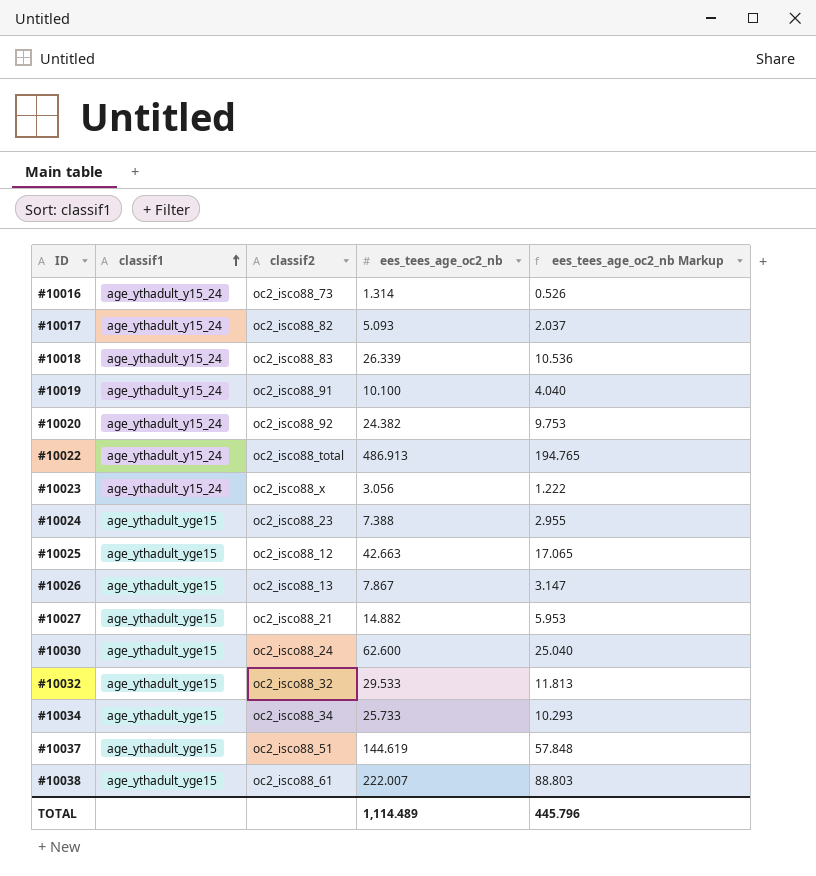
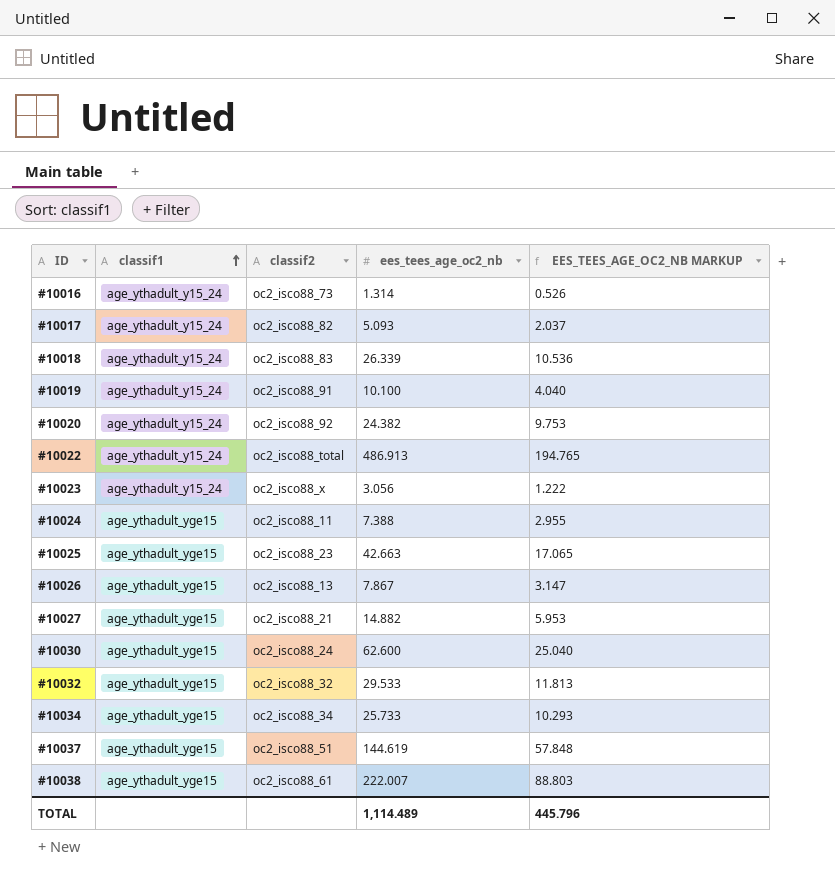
column name: ees_tees_age_oc2_nb Markup -> EES_TEES_AGE_OC2_NB MARKUP
#10024 | classif2: oc2_isco88_23 -> oc2_isco88_11
#10025 | classif2: oc2_isco88_12 -> oc2_isco88_23

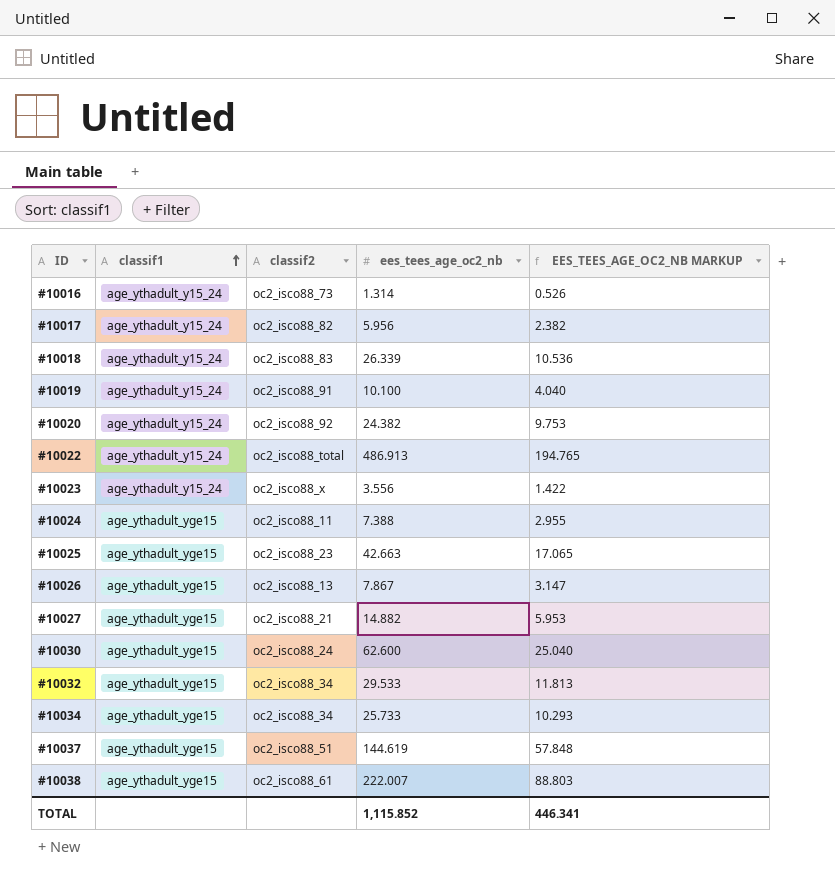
#10017 | ees_tees_age_oc2_nb: 5.093 -> 5.956
#10017 | EES_TEES_AGE_OC2_NB MARKUP: 2.037 -> 2.382
#10023 | ees_tees_age_oc2_nb: 3.056 -> 3.556
#10023 | EES_TEES_AGE_OC2_NB MARKUP: 1.222 -> 1.422
#10032 | classif2: oc2_isco88_32 -> oc2_isco88_34
TOTAL | ees_tees_age_oc2_nb: 1,114.489 -> 1,115.852
TOTAL | EES_TEES_AGE_OC2_NB MARKUP: 445.796 -> 446.341

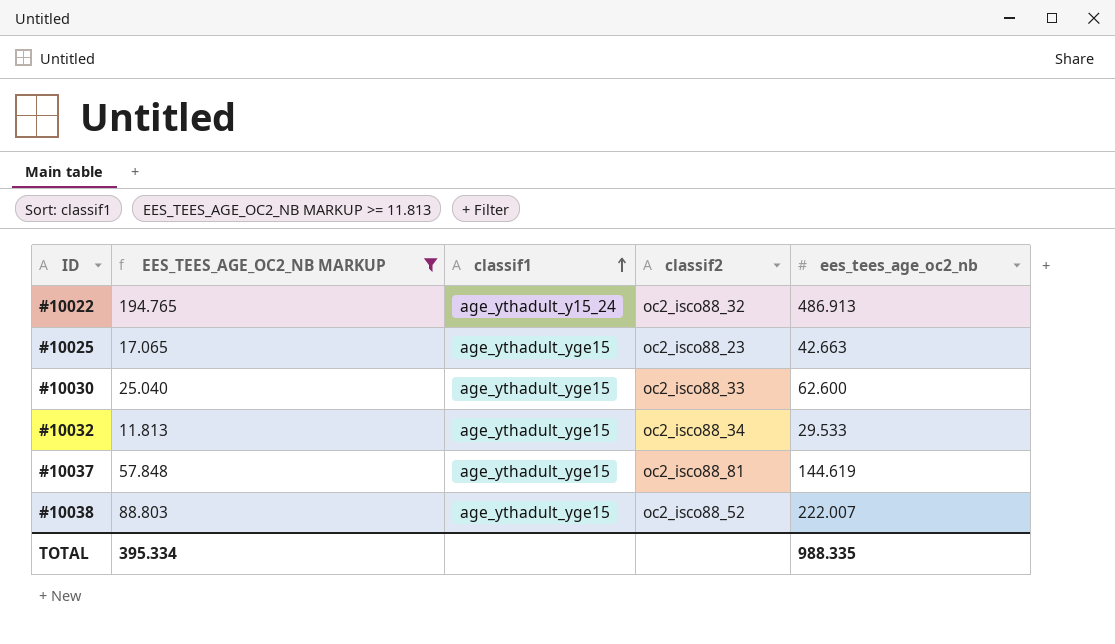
filter: none -> EES_TEES_AGE_OC2_NB MARKUP >= 11.813
column EES_TEES_AGE_OC2_NB MARKUP | position: 5 -> 2
#10022 | classif2: oc2_isco88_total -> oc2_isco88_32
#10030 | classif2: oc2_isco88_24 -> oc2_isco88_33
#10037 | classif2: oc2_isco88_51 -> oc2_isco88_81
#10038 | classif2: oc2_isco88_61 -> oc2_isco88_52
TOTAL | EES_TEES_AGE_OC2_NB MARKUP: 446.341 -> 395.334
TOTAL | ees_tees_age_oc2_nb: 1,115.852 -> 988.335

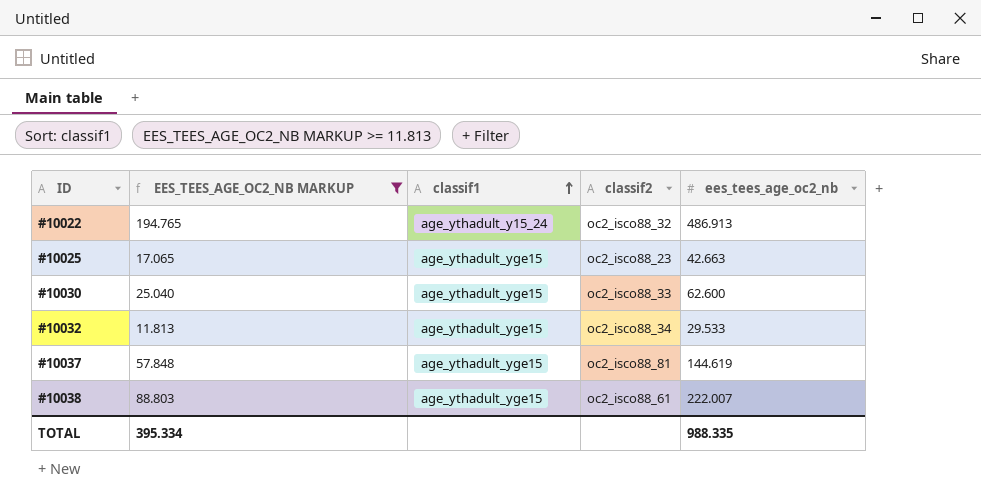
#10038 | classif2: oc2_isco88_52 -> oc2_isco88_61

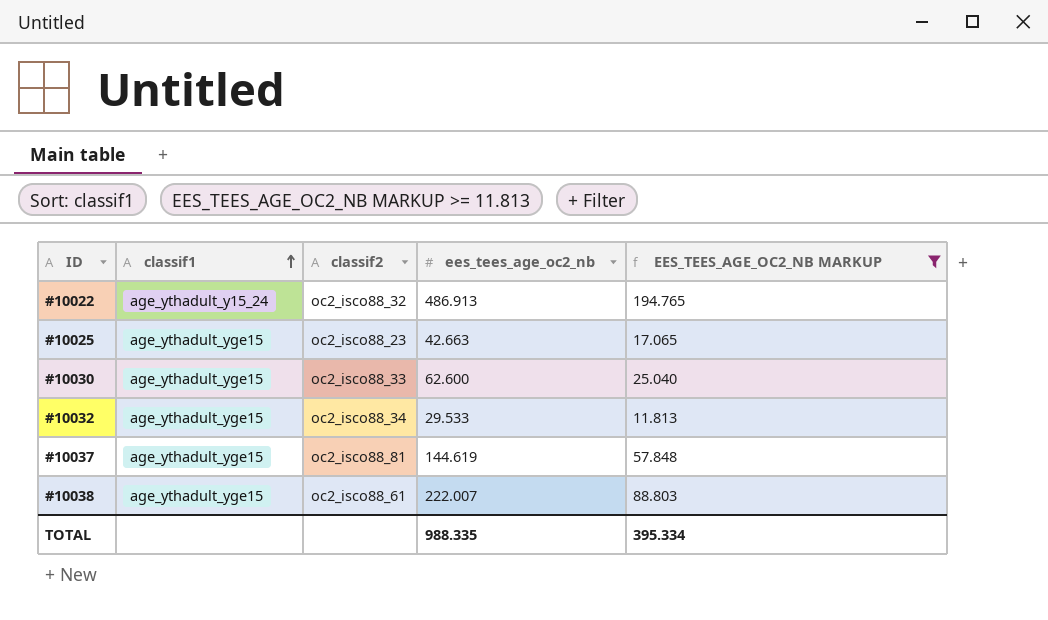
column EES_TEES_AGE_OC2_NB MARKUP | position: 2 -> 5

